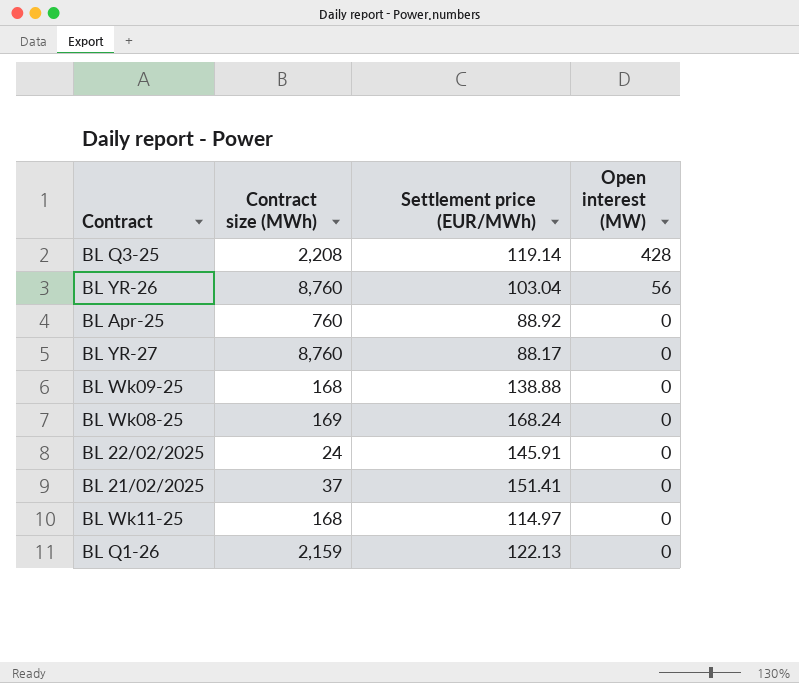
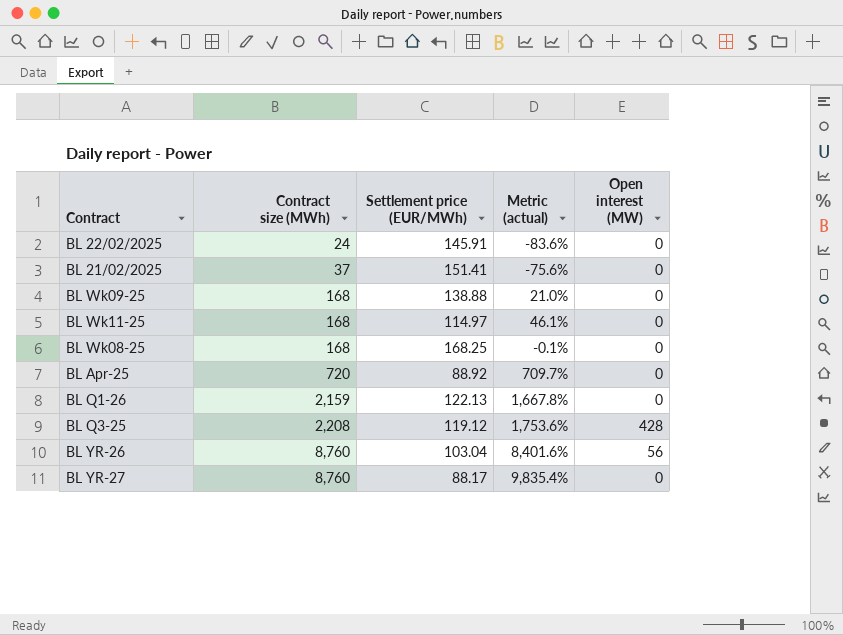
row order: Open interest (MW) descending -> Contract size (MWh) ascending
column Metric (actual) | formula: none -> ([Contract size (MWh)] - [Settlement price (EUR/MWh)]) / [Settlement price (EUR/MWh)]
BL Wk08-25 | Contract size (MWh): 169 -> 168
BL Wk08-25 | Settlement price (EUR/MWh): 168.24 -> 168.25
BL Apr-25 | Contract size (MWh): 760 -> 720
BL Q3-25 | Settlement price (EUR/MWh): 119.14 -> 119.12

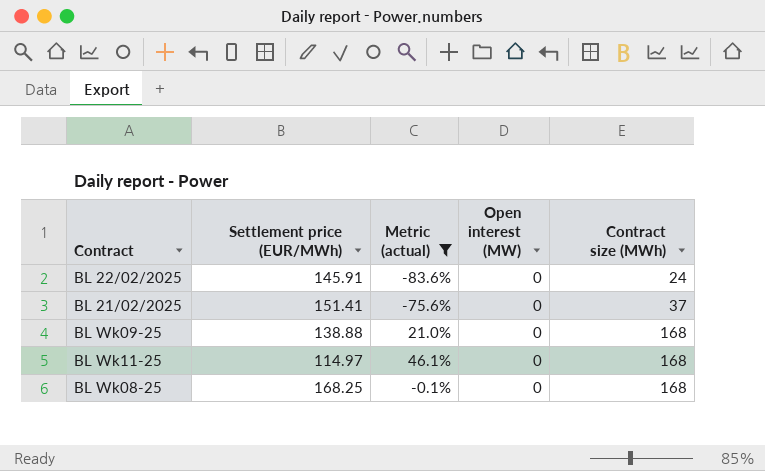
filter: none -> Metric (actual) <= 46.1%
column Contract size (MWh) | position: 2 -> 5

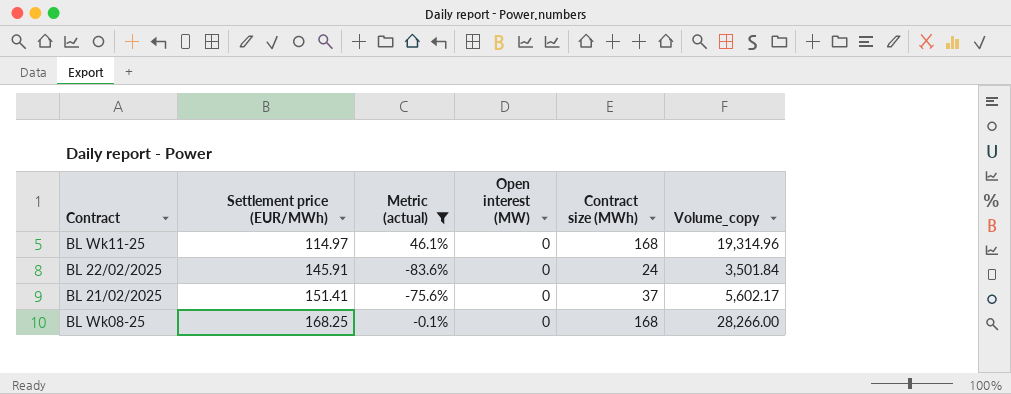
row order: Contract size (MWh) ascending -> Settlement price (EUR/MWh) ascending
column Volume_copy | formula: none -> [Settlement price (EUR/MWh)] * [Contract size (MWh)]
row BL Wk09-25: 138.88 | 21.0% | 0 | 168 -> none

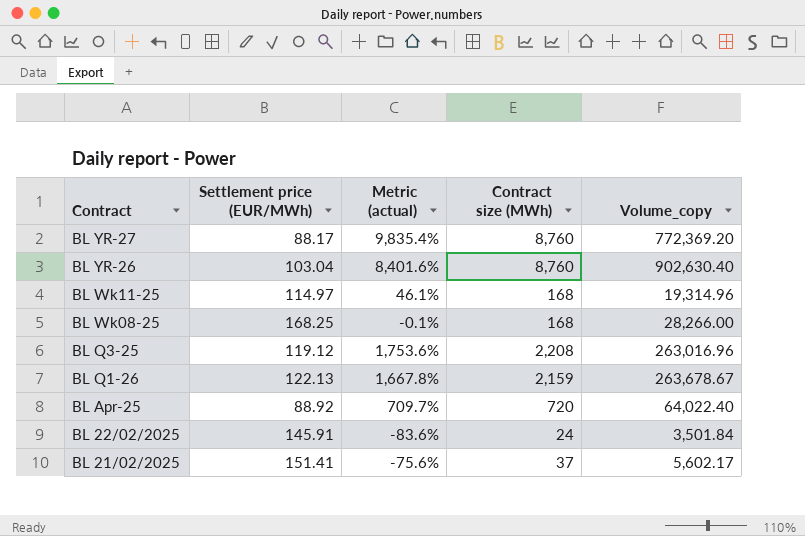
filter: Metric (actual) <= 46.1% -> none
row order: Settlement price (EUR/MWh) ascending -> Contract descending
column Open interest (MW) | position: 4 -> none

